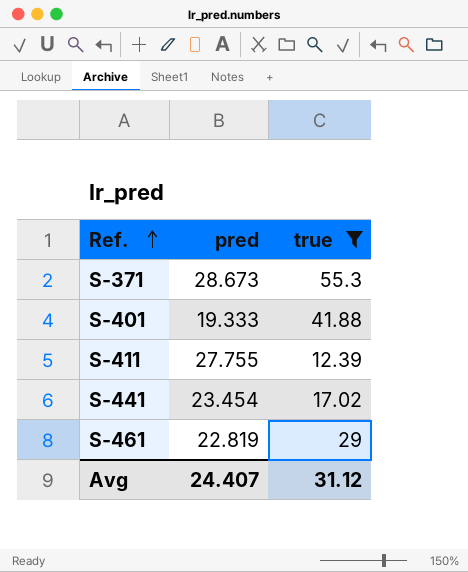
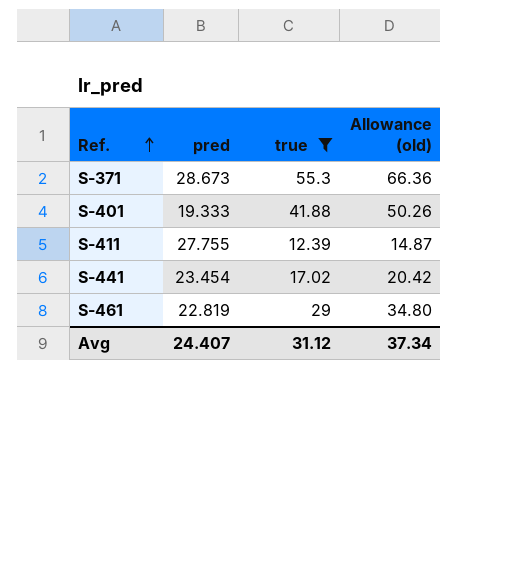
column Allowance (old) | formula: none -> [true] * 1.2

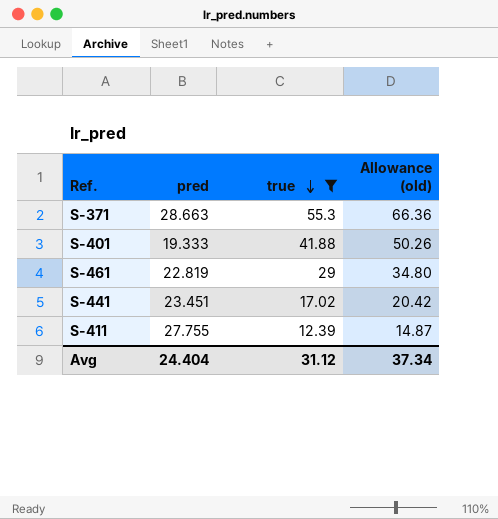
row order: Ref. ascending -> true descending
S-371 | pred: 28.673 -> 28.663
S-441 | pred: 23.454 -> 23.451
Avg | pred: 24.407 -> 24.404

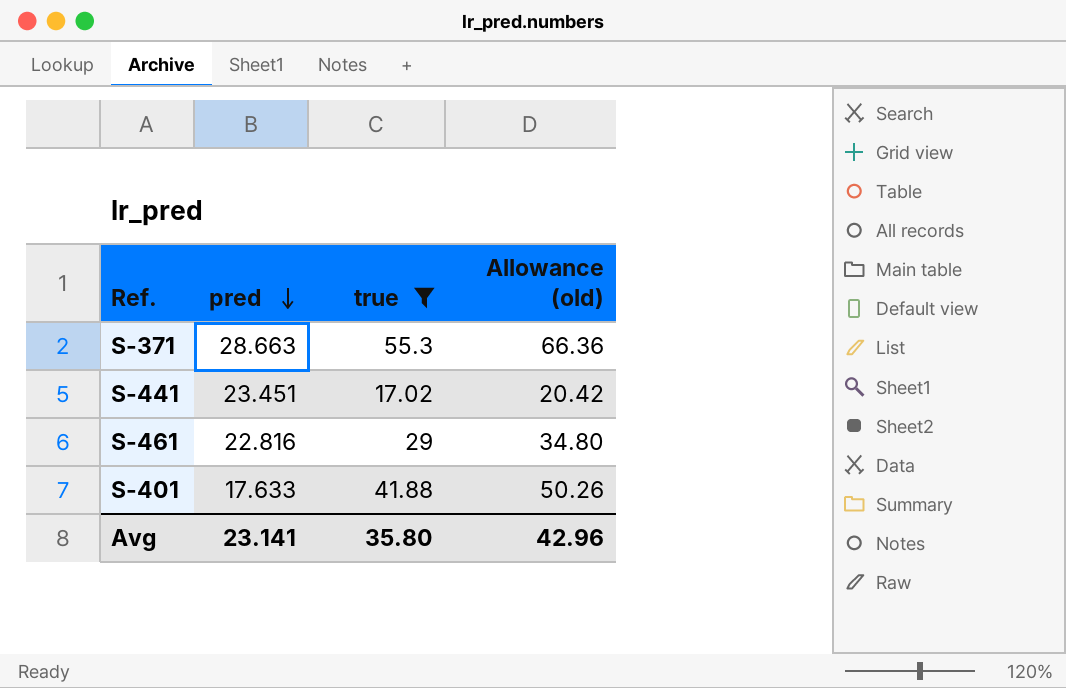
row order: true descending -> pred descending
row S-411: 27.755 | 12.39 | 14.87 -> none
S-461 | pred: 22.819 -> 22.816
S-401 | pred: 19.333 -> 17.633
Avg | pred: 24.404 -> 23.141
Avg | true: 31.12 -> 35.80
Avg | Allowance (old): 37.34 -> 42.96

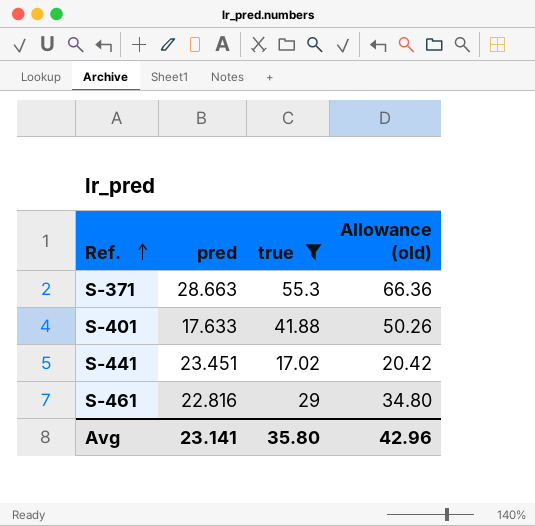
row order: pred descending -> Ref. ascending

